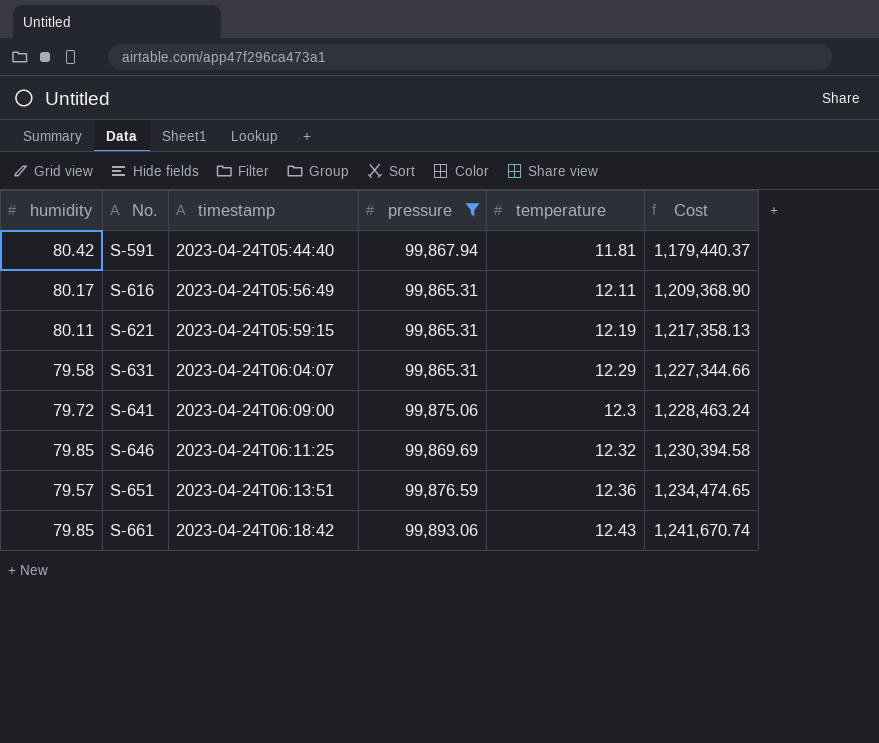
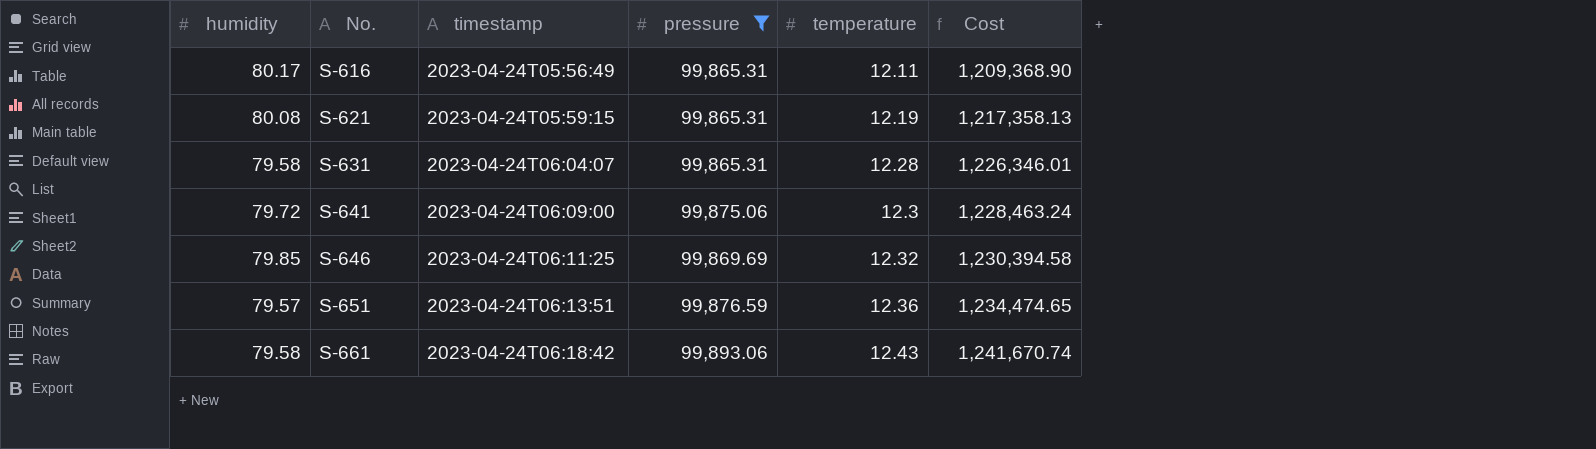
row S-591: 80.42 | 2023-04-24T05:44:40 | 99,867.94 | 11.81 | 1,179,440.37 -> none
S-621 | humidity: 80.11 -> 80.08
S-631 | temperature: 12.29 -> 12.28
S-631 | Cost: 1,227,344.66 -> 1,226,346.01
S-661 | humidity: 79.85 -> 79.58

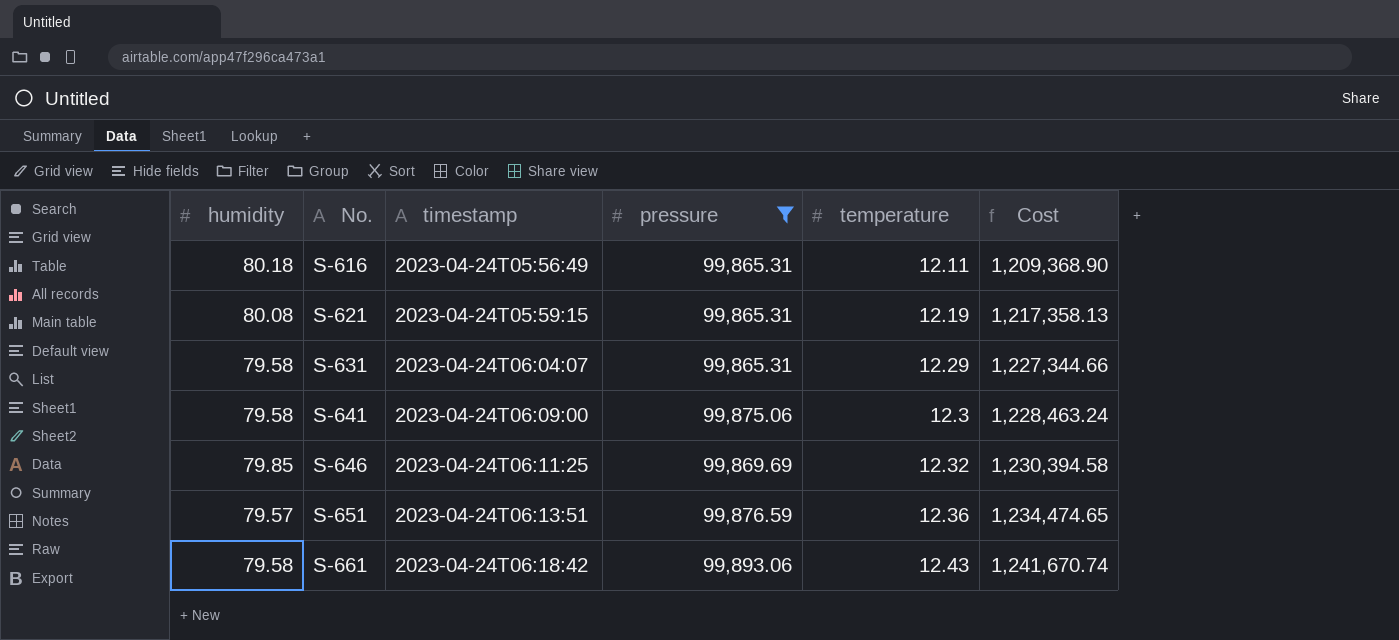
S-616 | humidity: 80.17 -> 80.18
S-631 | temperature: 12.28 -> 12.29
S-631 | Cost: 1,226,346.01 -> 1,227,344.66
S-641 | humidity: 79.72 -> 79.58

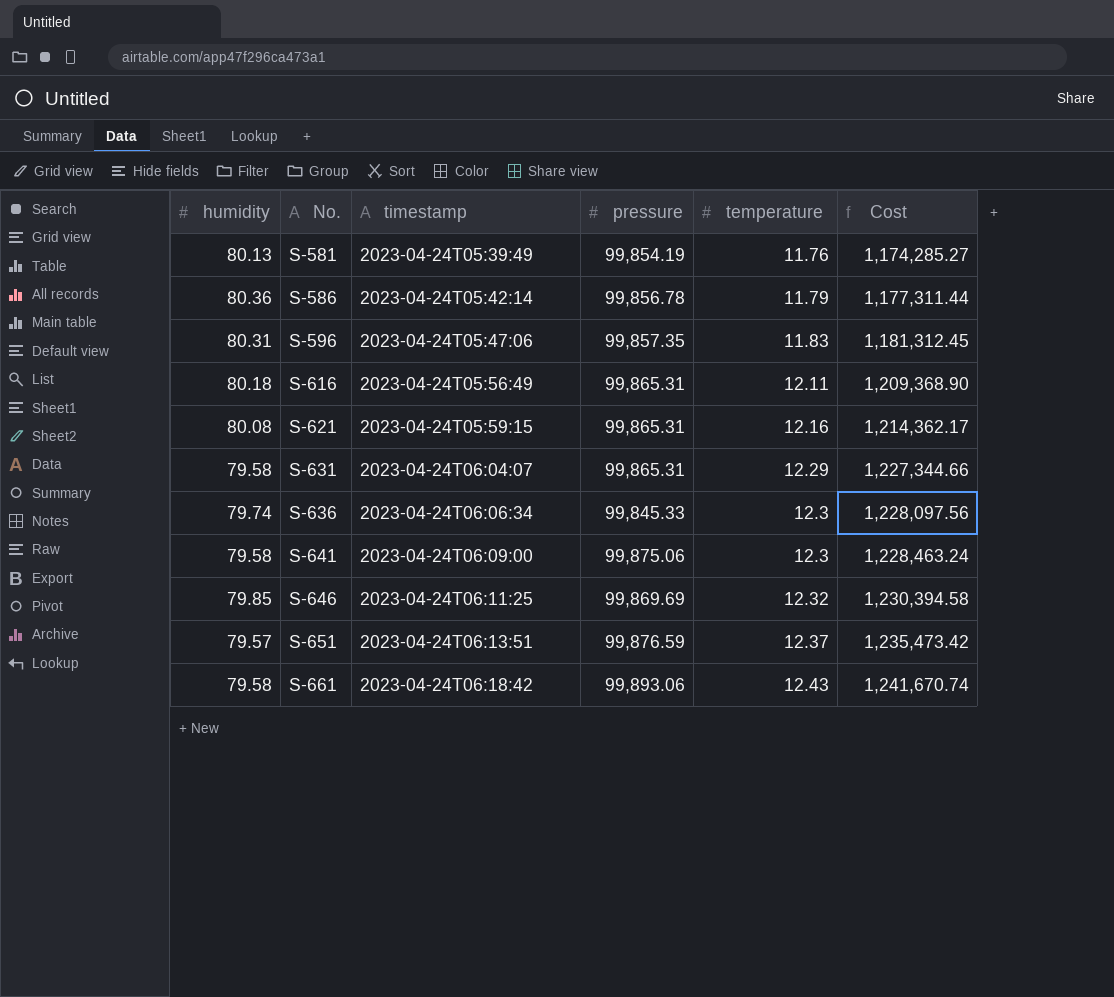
filter: pressure >= 99,865.31 -> none
S-621 | temperature: 12.19 -> 12.16
S-621 | Cost: 1,217,358.13 -> 1,214,362.17
S-651 | temperature: 12.36 -> 12.37
S-651 | Cost: 1,234,474.65 -> 1,235,473.42

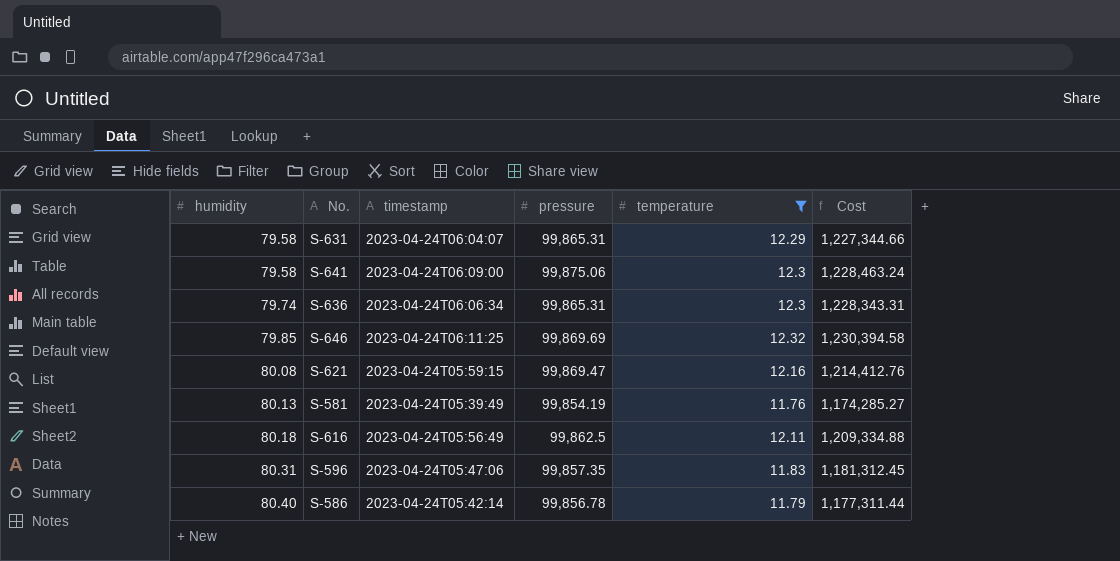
filter: none -> temperature <= 12.32
row order: No. ascending -> humidity ascending
S-636 | pressure: 99,845.33 -> 99,865.31
S-636 | Cost: 1,228,097.56 -> 1,228,343.31
S-621 | pressure: 99,865.31 -> 99,869.47
S-621 | Cost: 1,214,362.17 -> 1,214,412.76
S-616 | pressure: 99,865.31 -> 99,862.5
S-616 | Cost: 1,209,368.90 -> 1,209,334.88
S-586 | humidity: 80.36 -> 80.40

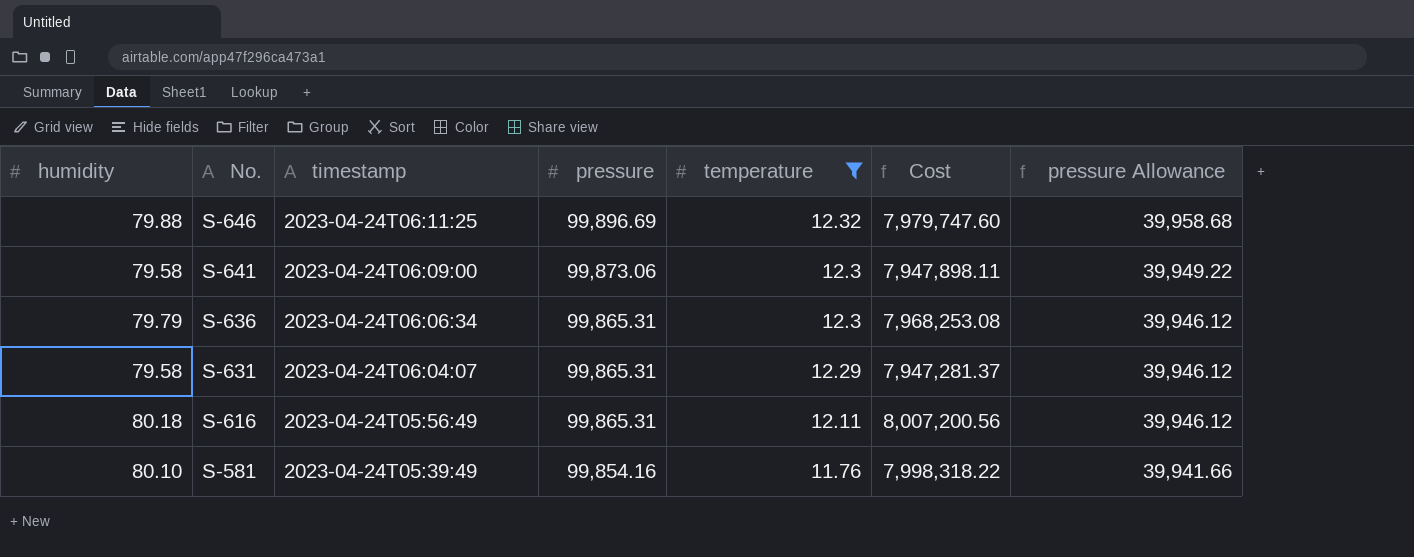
row order: humidity ascending -> No. descending
column Cost | formula: [pressure] * [temperature] -> [humidity] * [pressure]
column pressure Allowance | formula: none -> [pressure] * 0.4
row S-621: 80.08 | 2023-04-24T05:59:15 | 99,869.47 | 12.16 | 1,214,412.76 -> none
row S-596: 80.31 | 2023-04-24T05:47:06 | 99,857.35 | 11.83 | 1,181,312.45 -> none
row S-586: 80.40 | 2023-04-24T05:42:14 | 99,856.78 | 11.79 | 1,177,311.44 -> none
S-646 | humidity: 79.85 -> 79.88
S-646 | pressure: 99,869.69 -> 99,896.69
S-641 | pressure: 99,875.06 -> 99,873.06
S-636 | humidity: 79.74 -> 79.79
S-616 | pressure: 99,862.5 -> 99,865.31
S-581 | humidity: 80.13 -> 80.10
S-581 | pressure: 99,854.19 -> 99,854.16

